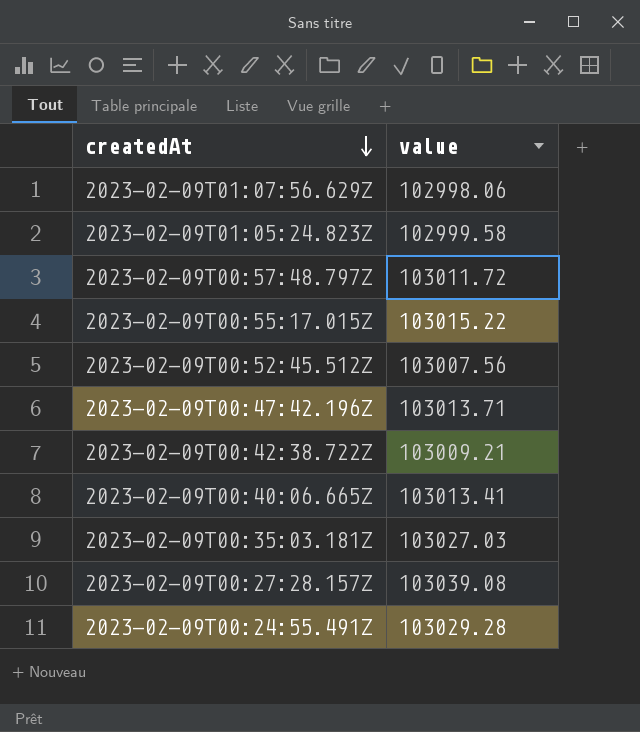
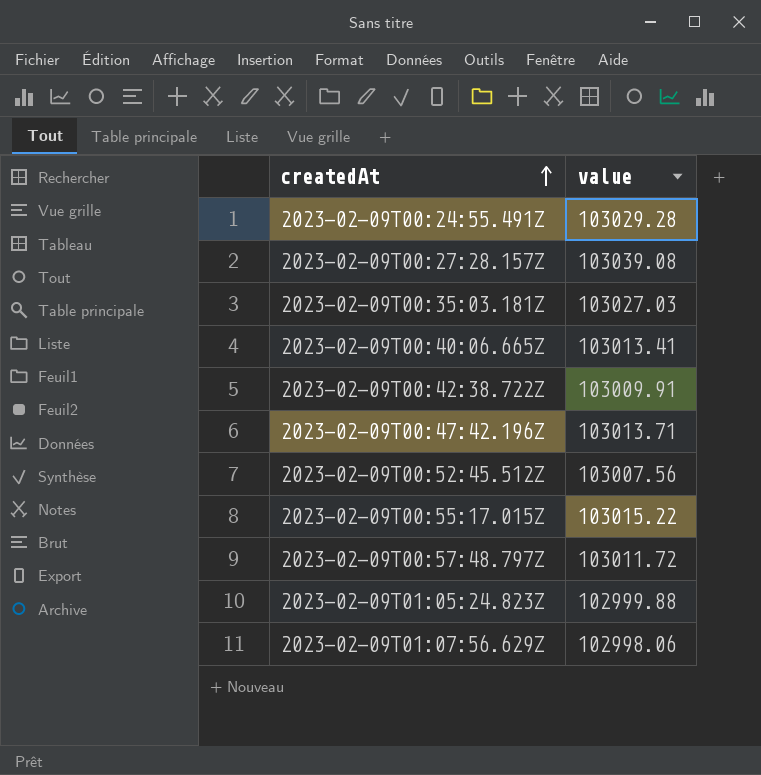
row order: createdAt descending -> createdAt ascending
2023-02-09T00:42:38.722Z | value: 103009.21 -> 103009.91
2023-02-09T01:05:24.823Z | value: 102999.58 -> 102999.88

